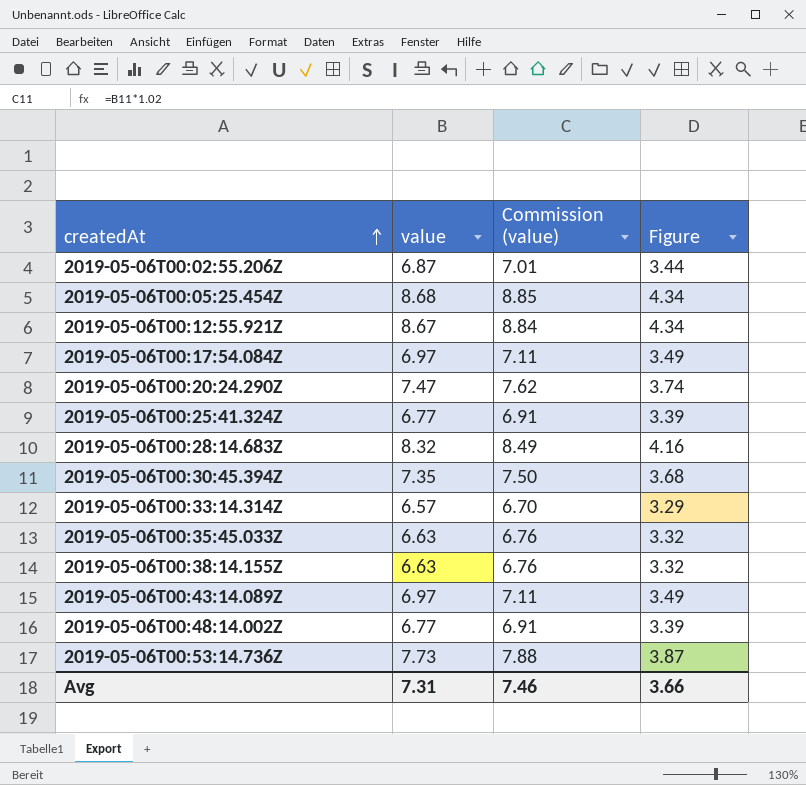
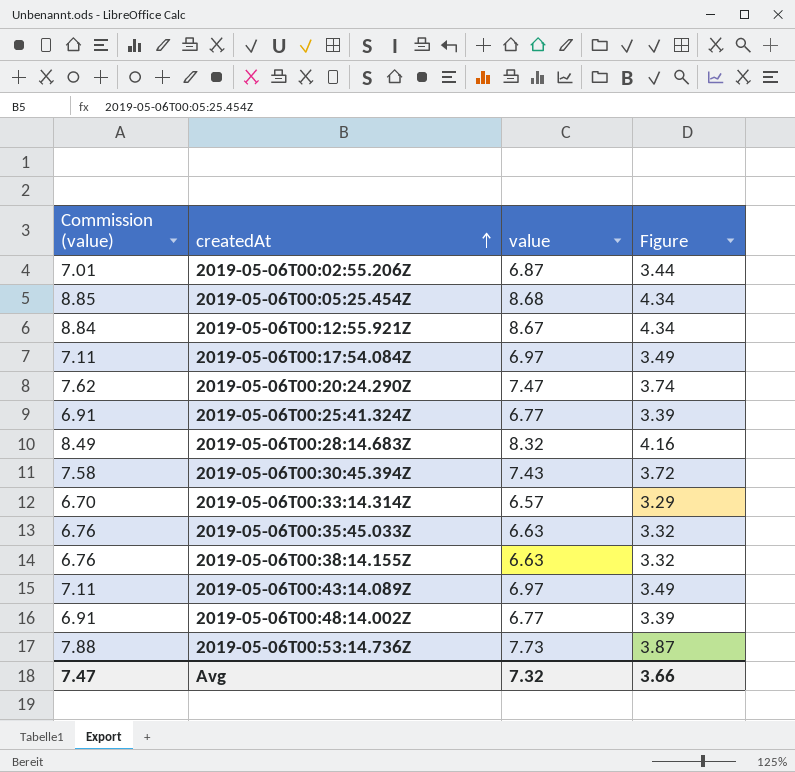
column Commission (value) | position: 3 -> 1
2019-05-06T00:30:45.394Z | Commission (value): 7.50 -> 7.58
2019-05-06T00:30:45.394Z | value: 7.35 -> 7.43
2019-05-06T00:30:45.394Z | Figure: 3.68 -> 3.72
Avg | Commission (value): 7.46 -> 7.47
Avg | value: 7.31 -> 7.32

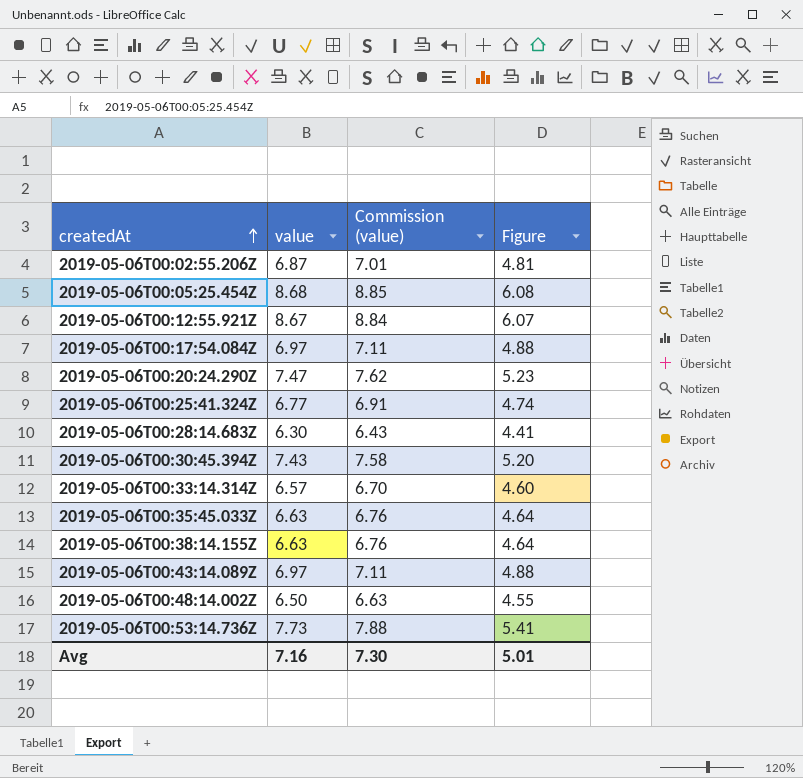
column Commission (value) | position: 1 -> 3
column Figure | formula: [value] * 0.5 -> [value] * 0.7
2019-05-06T00:28:14.683Z | value: 8.32 -> 6.30
2019-05-06T00:28:14.683Z | Commission (value): 8.49 -> 6.43
2019-05-06T00:48:14.002Z | value: 6.77 -> 6.50
2019-05-06T00:48:14.002Z | Commission (value): 6.91 -> 6.63
Avg | value: 7.32 -> 7.16
Avg | Commission (value): 7.47 -> 7.30
Avg | Figure: 3.66 -> 5.01

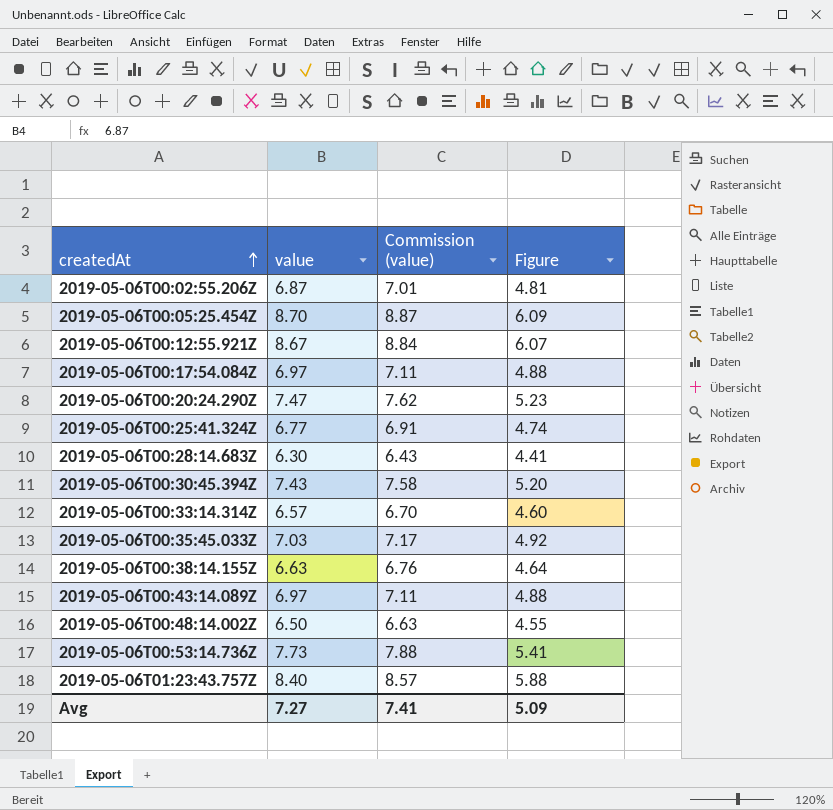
2019-05-06T00:05:25.454Z | value: 8.68 -> 8.70
2019-05-06T00:05:25.454Z | Commission (value): 8.85 -> 8.87
2019-05-06T00:05:25.454Z | Figure: 6.08 -> 6.09
2019-05-06T00:35:45.033Z | value: 6.63 -> 7.03
2019-05-06T00:35:45.033Z | Commission (value): 6.76 -> 7.17
2019-05-06T00:35:45.033Z | Figure: 4.64 -> 4.92
row 2019-05-06T01:23:43.757Z: none -> 8.40 | 8.57 | 5.88
Avg | value: 7.16 -> 7.27
Avg | Commission (value): 7.30 -> 7.41
Avg | Figure: 5.01 -> 5.09

